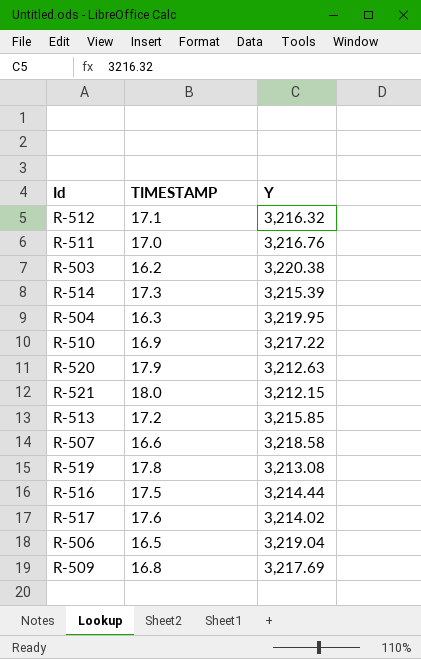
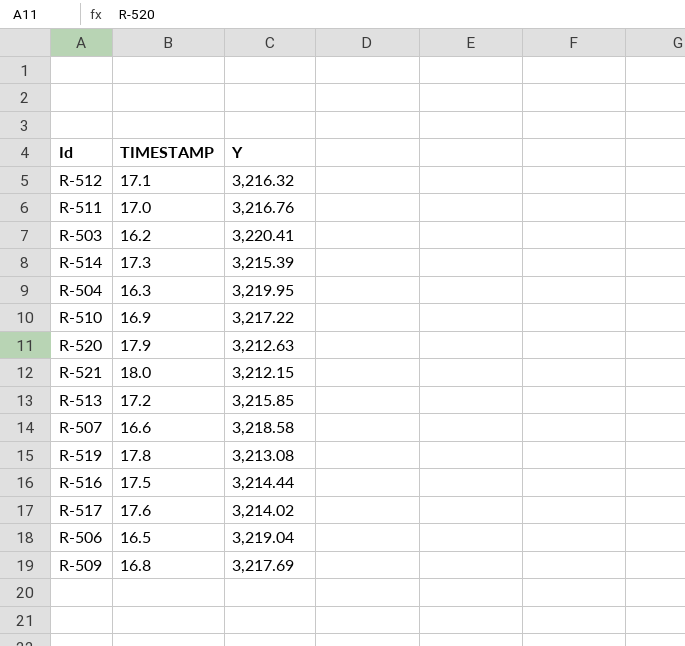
R-503 | Y: 3,220.38 -> 3,220.41

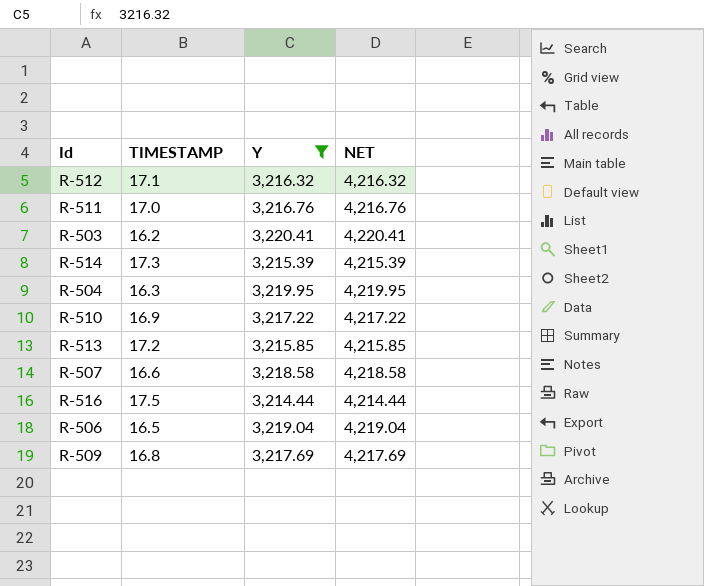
filter: none -> Y >= 3,214.44
column NET | formula: none -> [Y] + 1000

